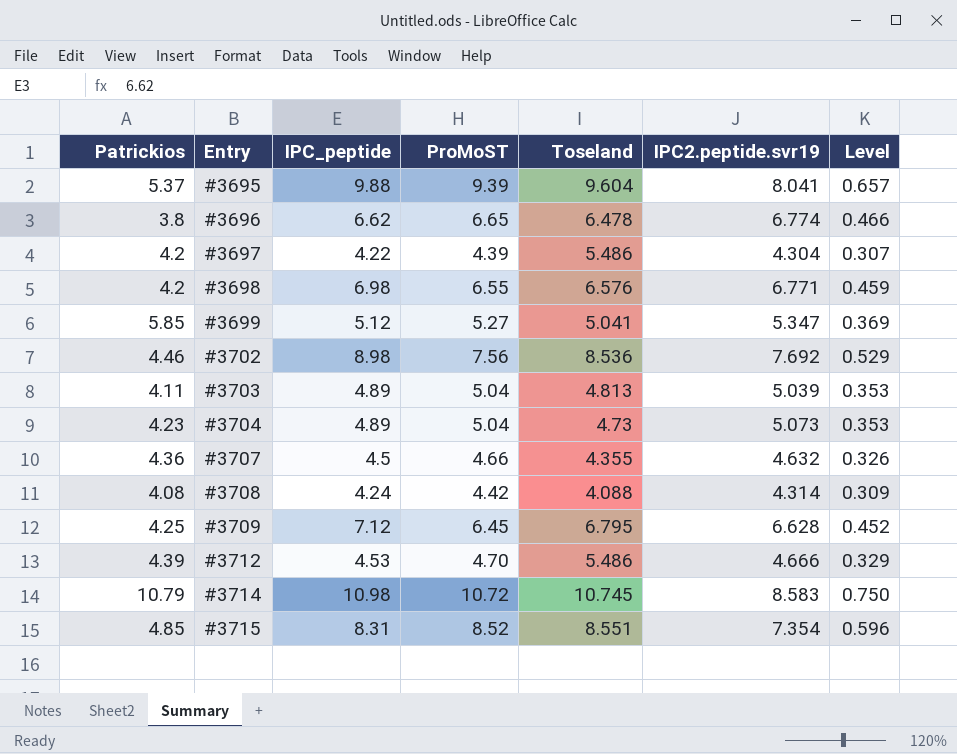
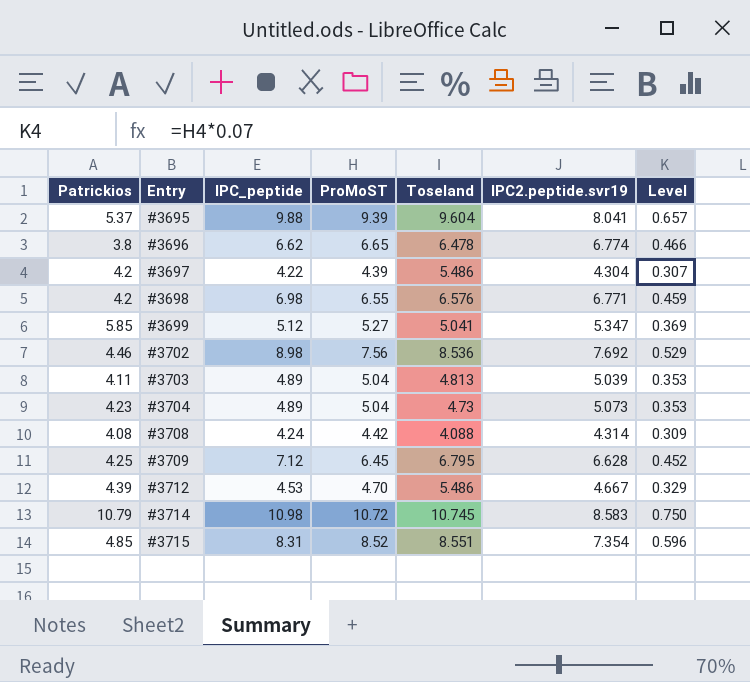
row #3707: 4.36 | 4.5 | 4.66 | 4.355 | 4.632 | 0.326 -> none
#3712 | IPC2.peptide.svr19: 4.666 -> 4.667

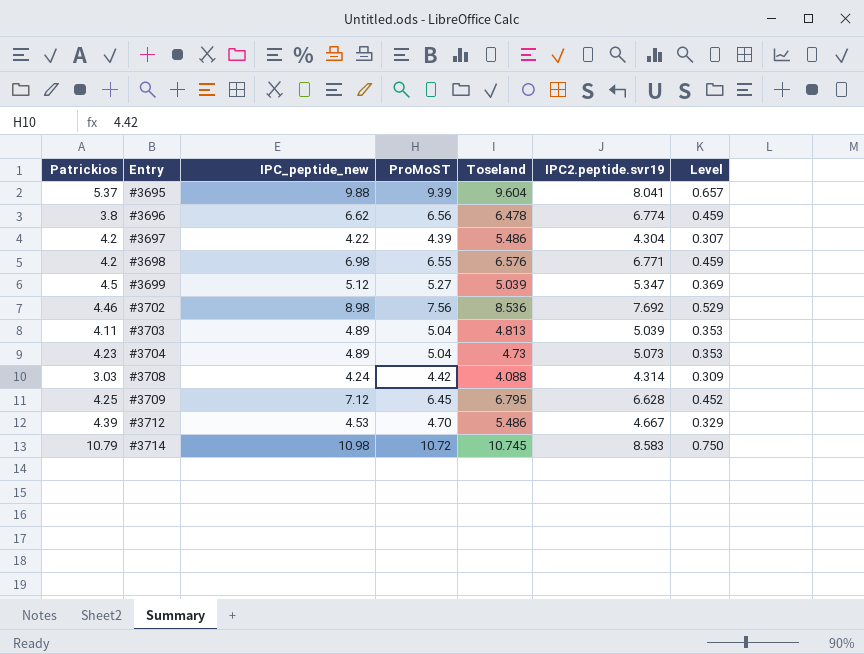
column name: IPC_peptide -> IPC_peptide_new
row #3715: 4.85 | 8.31 | 8.52 | 8.551 | 7.354 | 0.596 -> none
#3696 | ProMoST: 6.65 -> 6.56
#3696 | Level: 0.466 -> 0.459
#3699 | Patrickios: 5.85 -> 4.5
#3699 | Toseland: 5.041 -> 5.039
#3708 | Patrickios: 4.08 -> 3.03

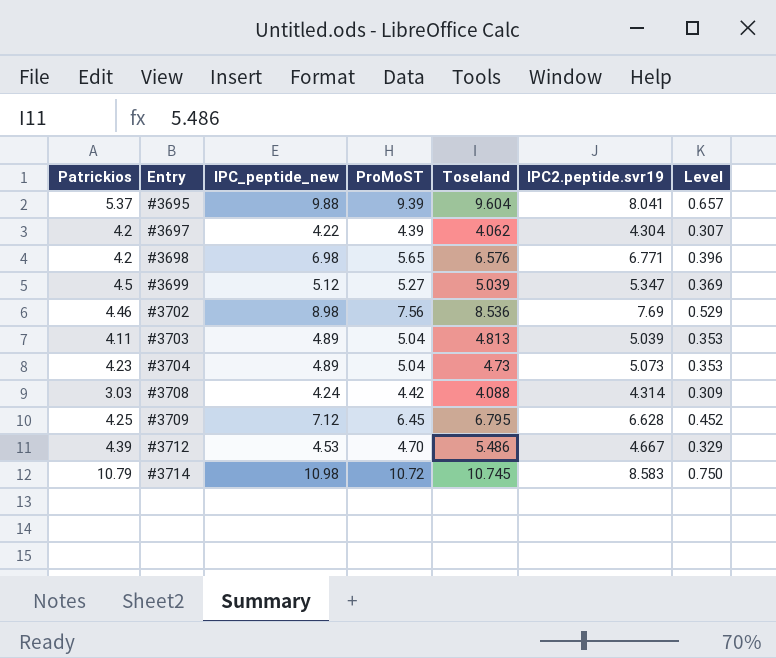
row #3696: 3.8 | 6.62 | 6.56 | 6.478 | 6.774 | 0.459 -> none
#3697 | Toseland: 5.486 -> 4.062
#3698 | ProMoST: 6.55 -> 5.65
#3698 | Level: 0.459 -> 0.396
#3702 | IPC2.peptide.svr19: 7.692 -> 7.69

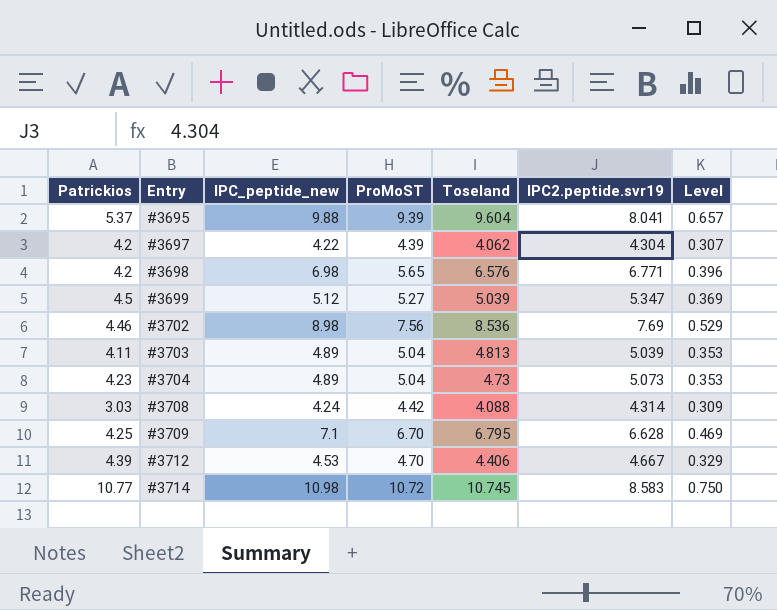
#3709 | IPC_peptide_new: 7.12 -> 7.1
#3709 | ProMoST: 6.45 -> 6.70
#3709 | Level: 0.452 -> 0.469
#3712 | Toseland: 5.486 -> 4.406
#3714 | Patrickios: 10.79 -> 10.77

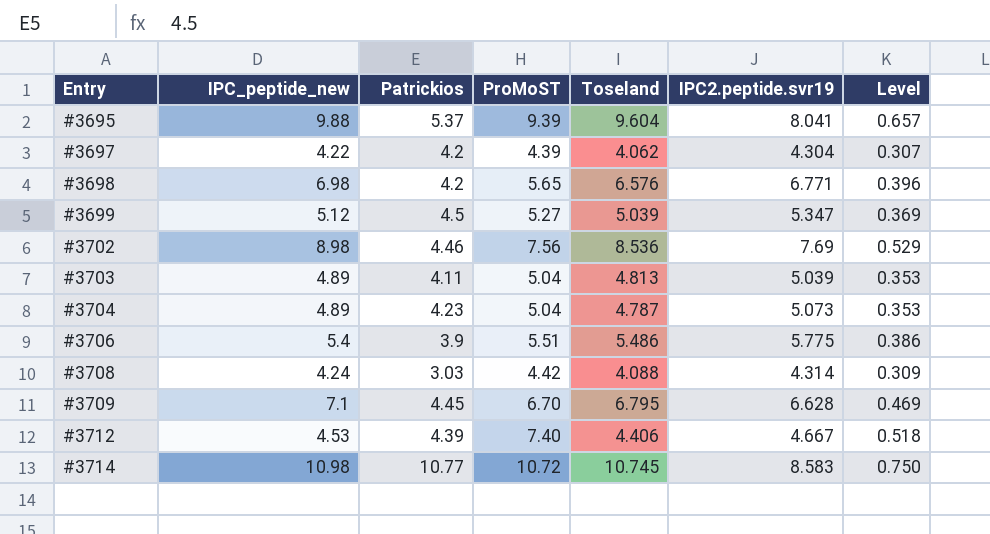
column Patrickios | position: 1 -> 3
#3704 | Toseland: 4.73 -> 4.787
row #3706: none -> 5.4 | 3.9 | 5.51 | 5.486 | 5.775 | 0.386
#3709 | Patrickios: 4.25 -> 4.45
#3712 | ProMoST: 4.70 -> 7.40
#3712 | Level: 0.329 -> 0.518

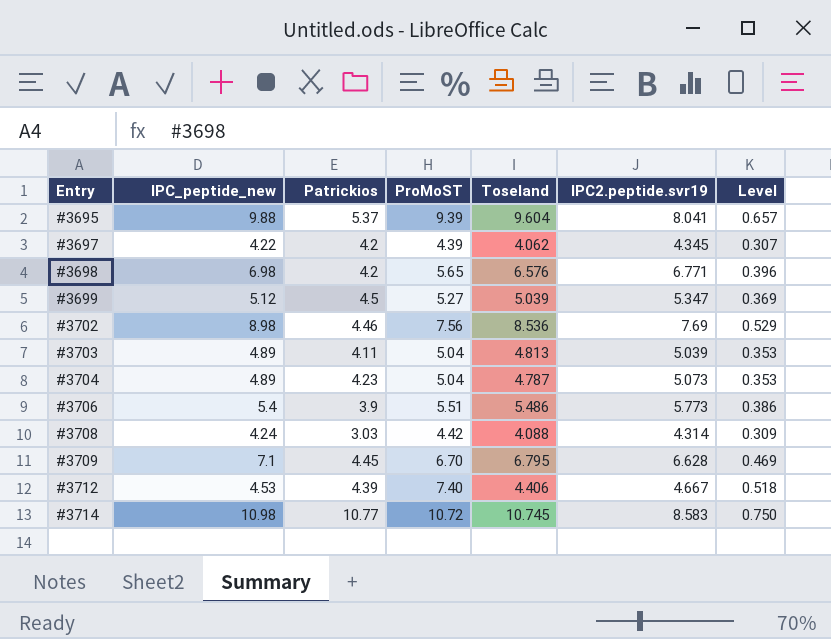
#3697 | IPC2.peptide.svr19: 4.304 -> 4.345
#3706 | IPC2.peptide.svr19: 5.775 -> 5.773

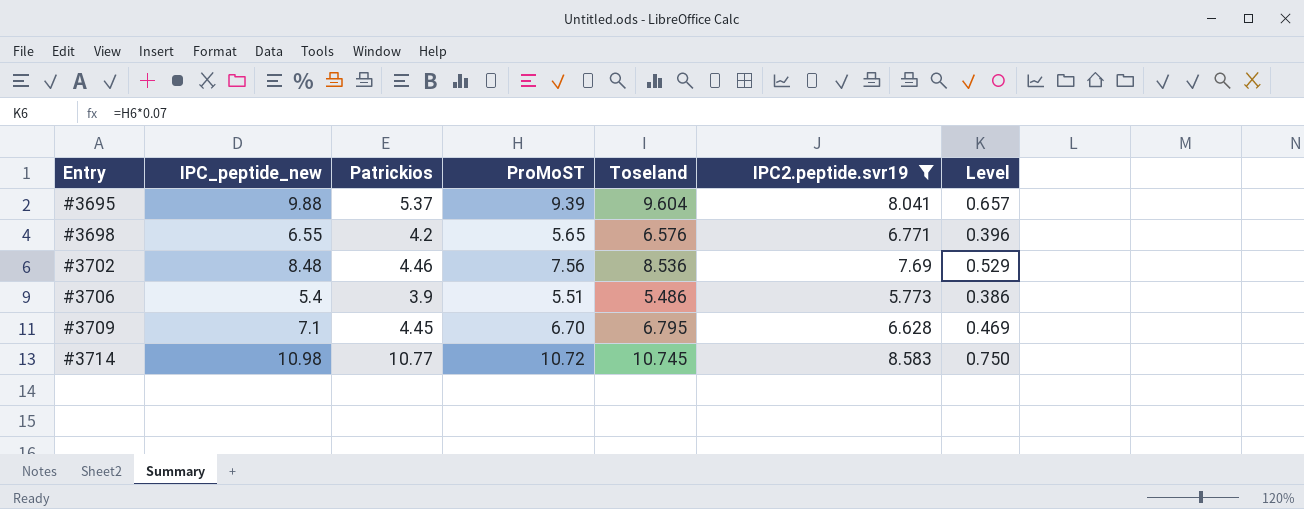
filter: none -> IPC2.peptide.svr19 >= 5.773
#3698 | IPC_peptide_new: 6.98 -> 6.55
#3702 | IPC_peptide_new: 8.98 -> 8.48

